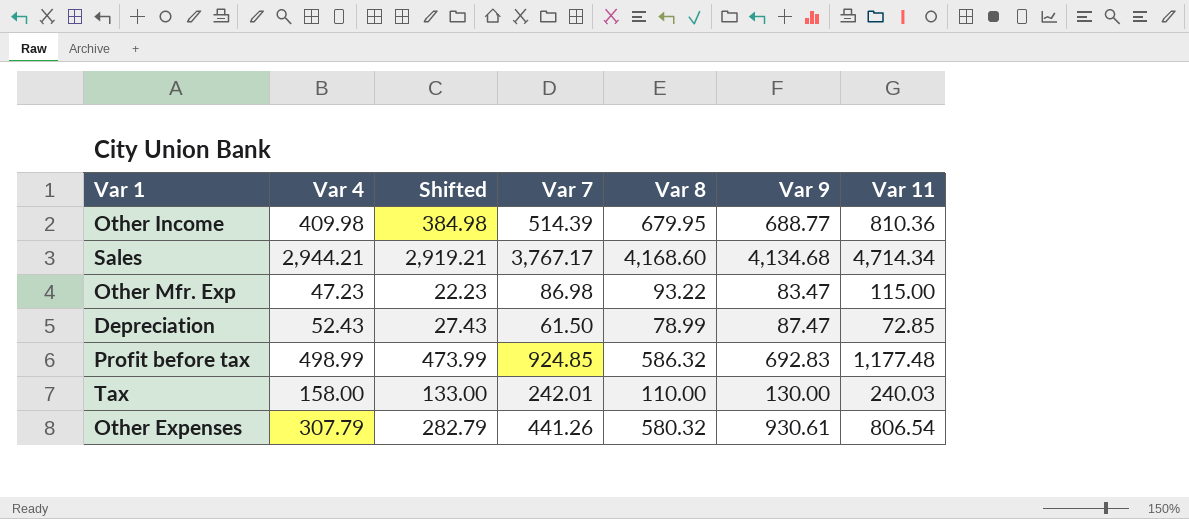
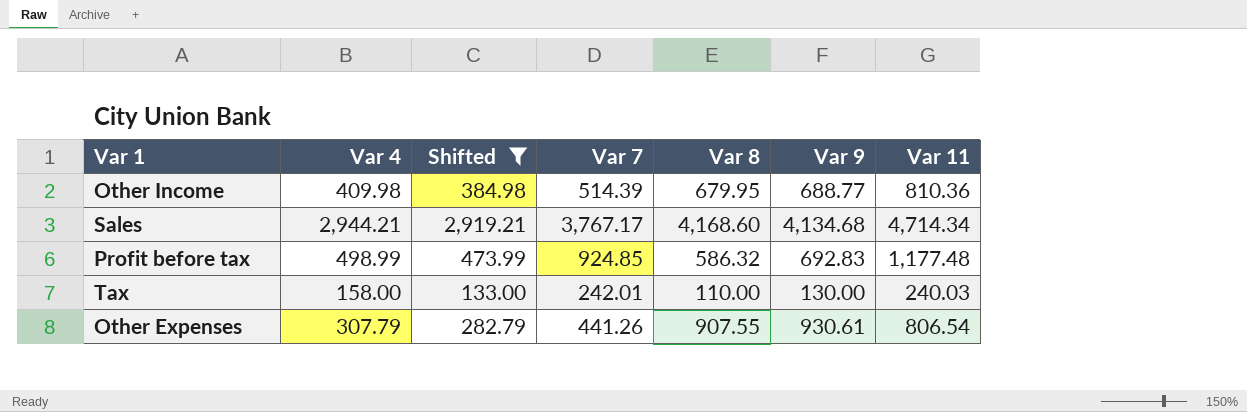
filter: none -> Shifted >= 133.00
Other Expenses | Var 8: 580.32 -> 907.55

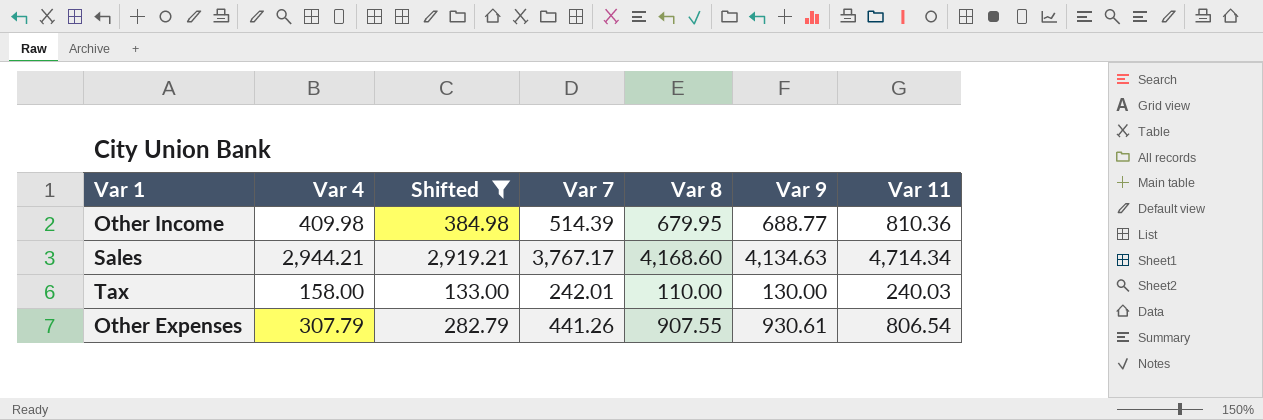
row Profit before tax: 498.99 | 473.99 | 924.85 | 586.32 | 692.83 | 1,177.48 -> none
Sales | Var 9: 4,134.68 -> 4,134.63

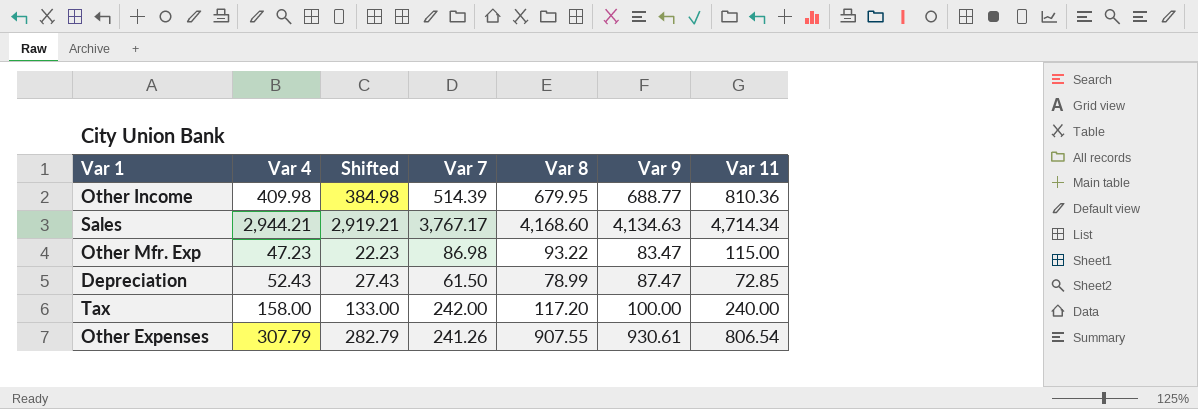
filter: Shifted >= 133.00 -> none
Tax | Var 7: 242.01 -> 242.00
Tax | Var 8: 110.00 -> 117.20
Tax | Var 9: 130.00 -> 100.00
Tax | Var 11: 240.03 -> 240.00
Other Expenses | Var 7: 441.26 -> 241.26

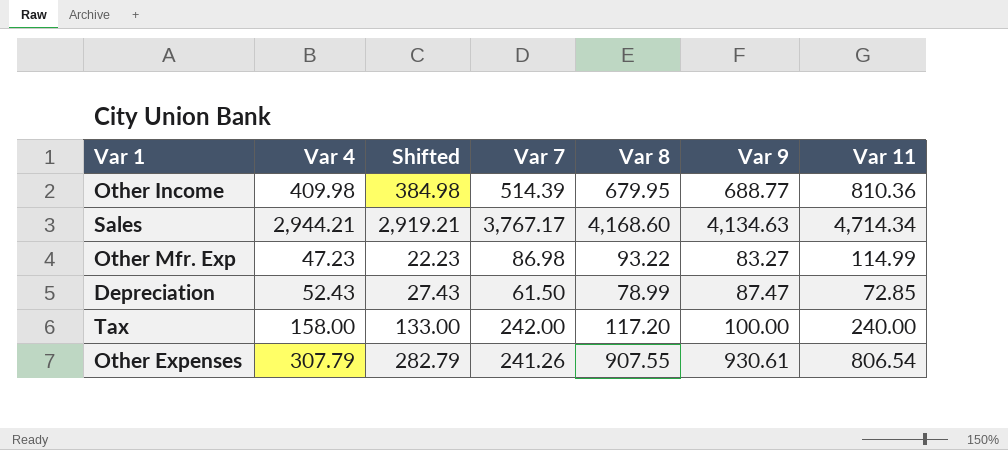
Other Mfr. Exp | Var 9: 83.47 -> 83.27
Other Mfr. Exp | Var 11: 115.00 -> 114.99

